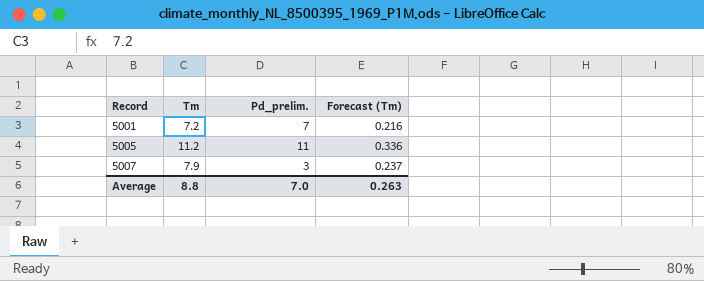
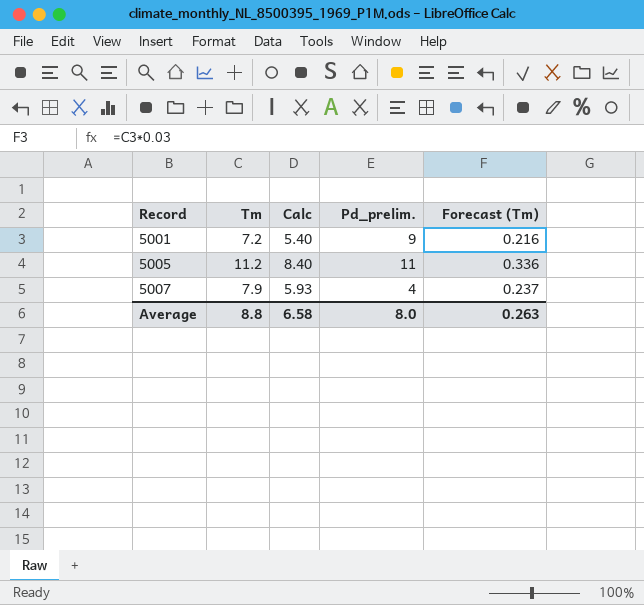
column Calc | formula: none -> [Tm] * 0.75
5001 | Pd_prelim.: 7 -> 9
5007 | Pd_prelim.: 3 -> 4
Average | Pd_prelim.: 7.0 -> 8.0

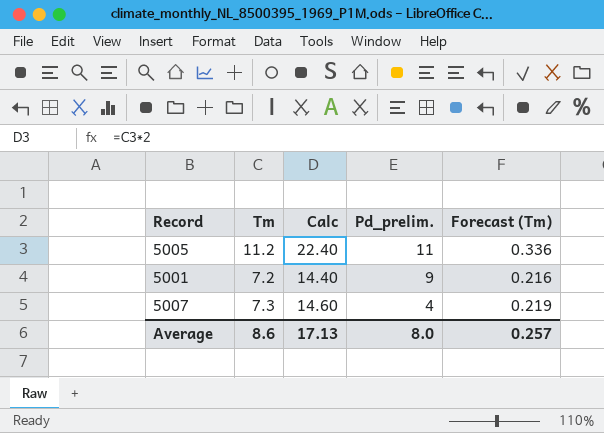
row order: Record ascending -> Pd_prelim. descending
column Calc | formula: [Tm] * 0.75 -> [Tm] * 2
5007 | Tm: 7.9 -> 7.3
5007 | Forecast (Tm): 0.237 -> 0.219
Average | Tm: 8.8 -> 8.6
Average | Calc: 6.58 -> 17.13
Average | Forecast (Tm): 0.263 -> 0.257

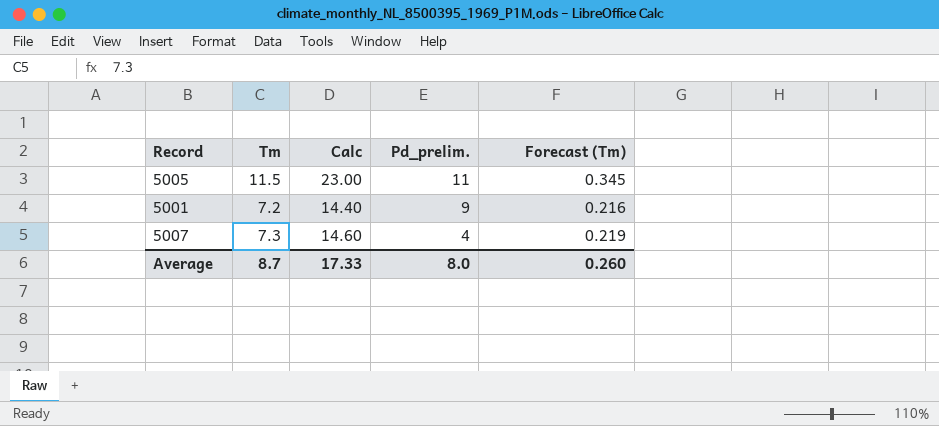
5005 | Tm: 11.2 -> 11.5
5005 | Calc: 22.40 -> 23.00
5005 | Forecast (Tm): 0.336 -> 0.345
Average | Tm: 8.6 -> 8.7
Average | Calc: 17.13 -> 17.33
Average | Forecast (Tm): 0.257 -> 0.260

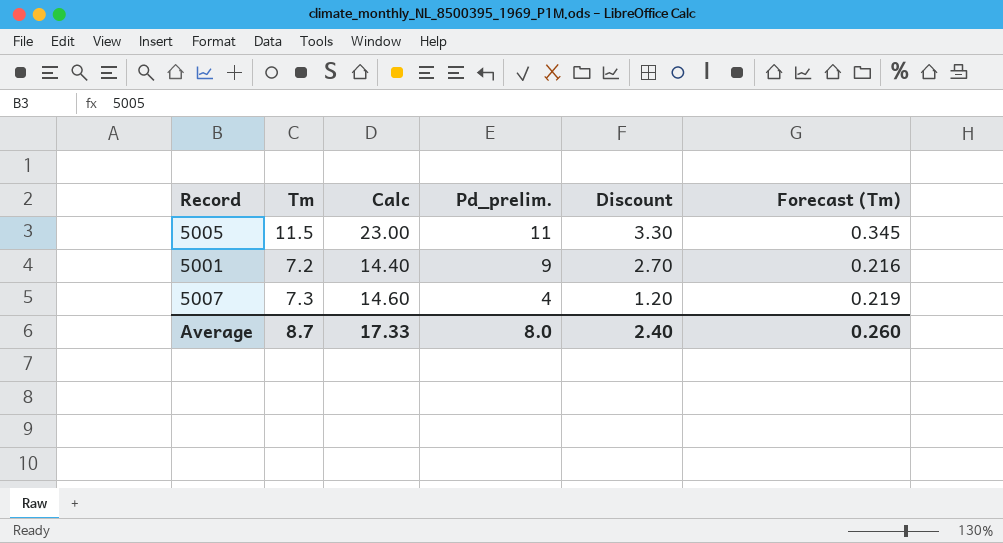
column Discount | formula: none -> [Pd_prelim.] * 0.3

